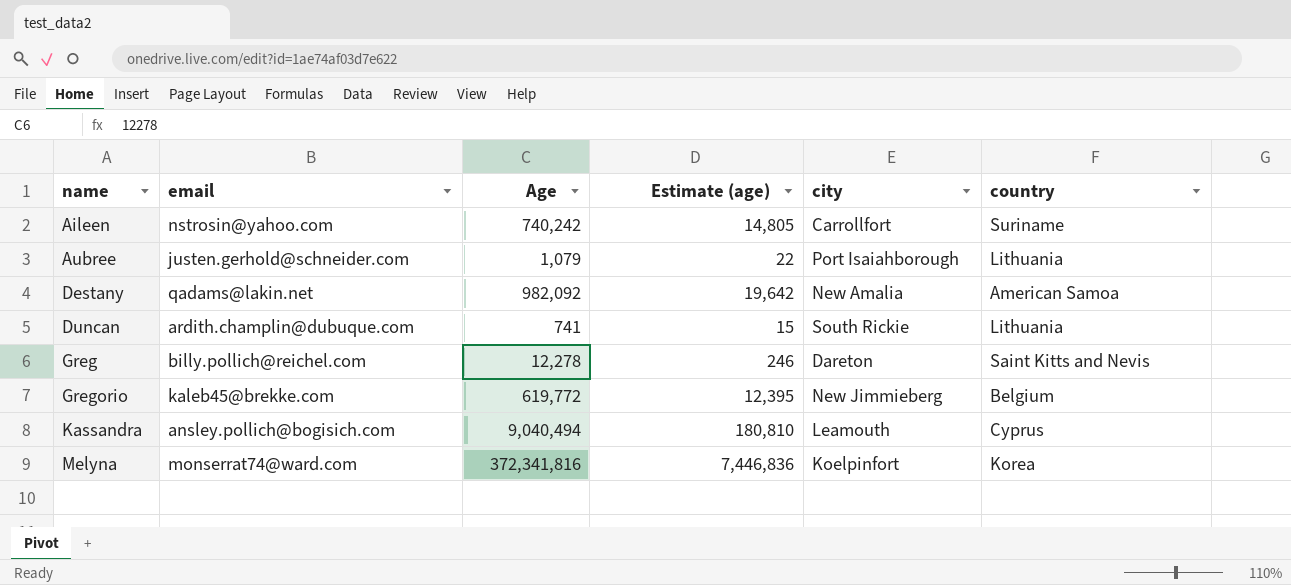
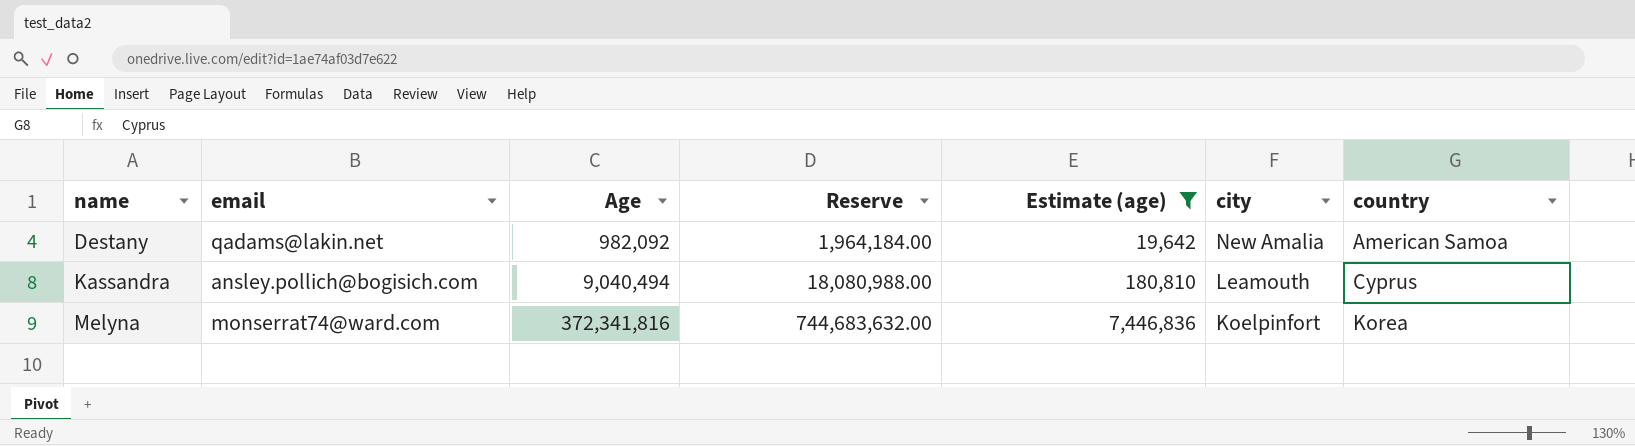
filter: none -> Estimate (age) >= 19,642
column Reserve | formula: none -> [Age] * 2

